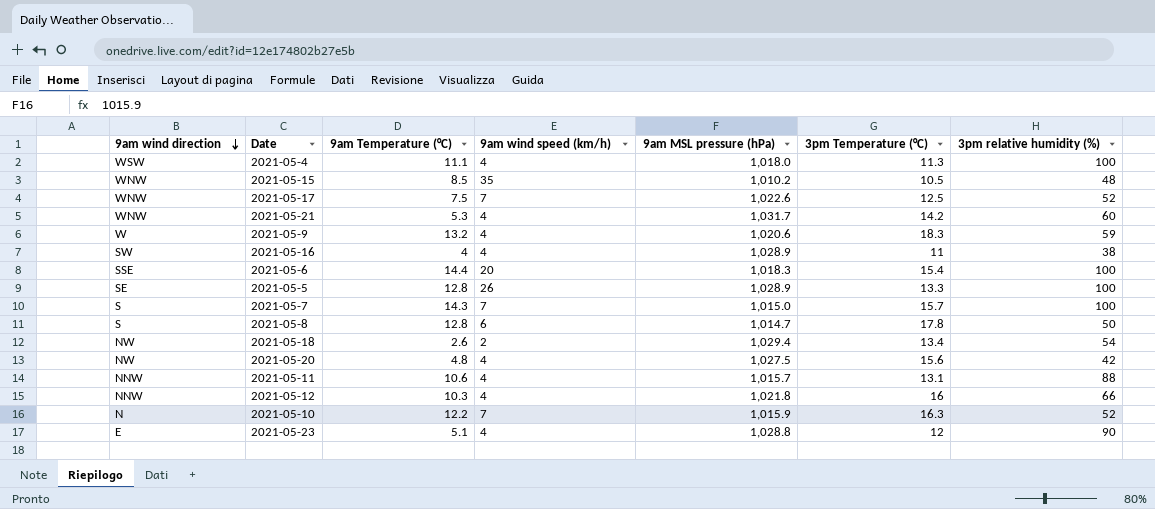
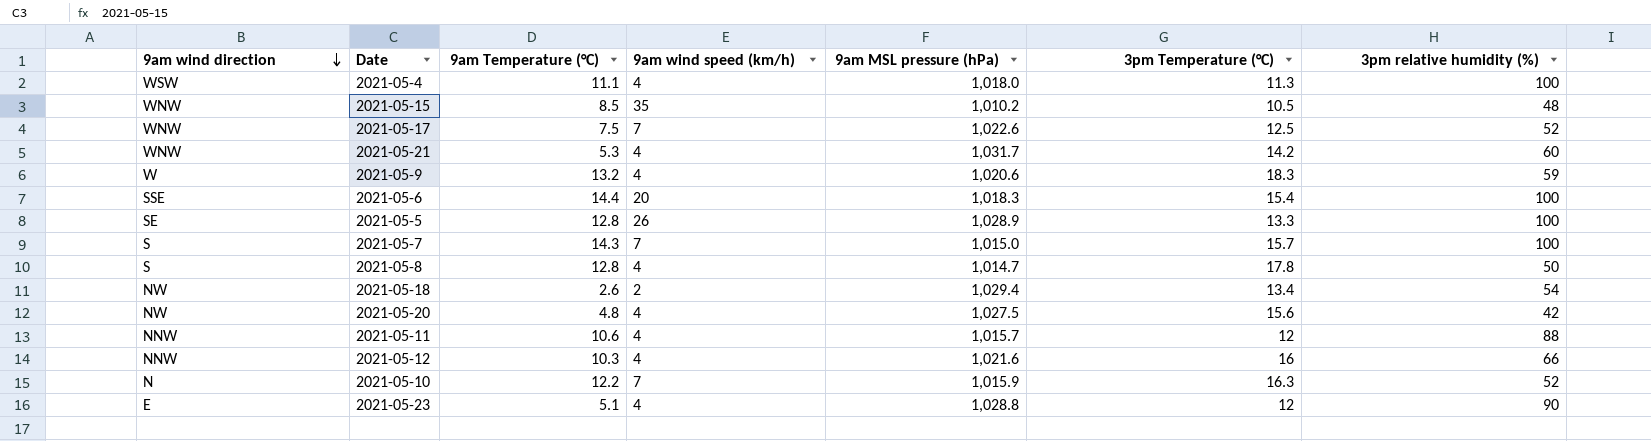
row 2021-05-16: SW | 4 | 4 | 1,028.9 | 11 | 38 -> none
2021-05-8 | 9am wind speed (km/h): 6 -> 4
2021-05-11 | 3pm Temperature (°C): 13.1 -> 12
2021-05-12 | 9am MSL pressure (hPa): 1,021.8 -> 1,021.6

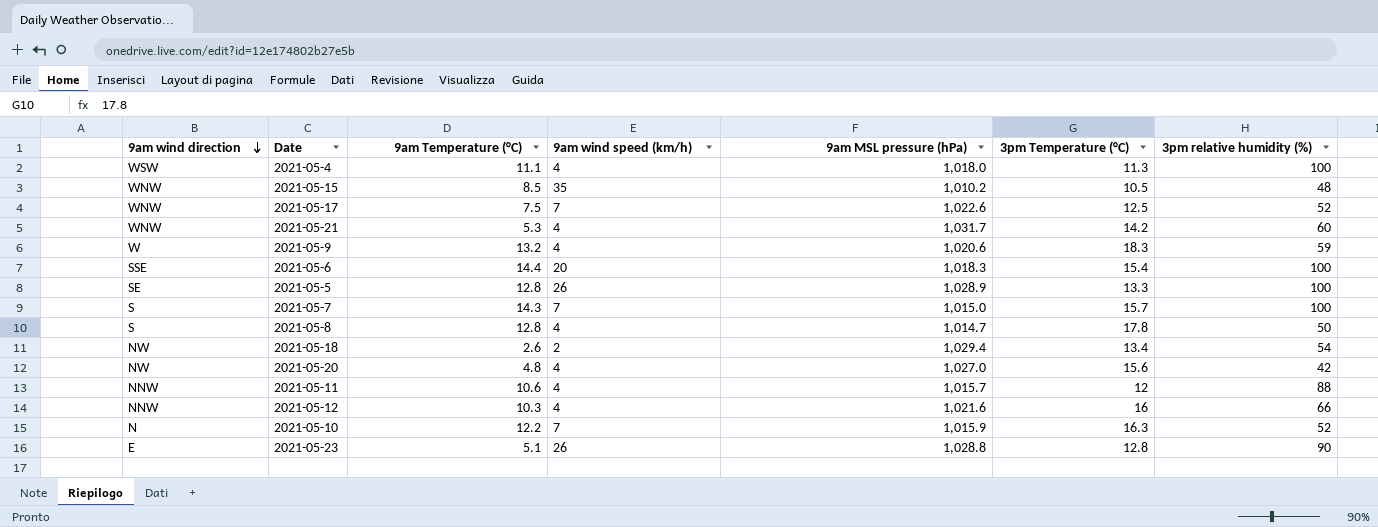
2021-05-20 | 9am MSL pressure (hPa): 1,027.5 -> 1,027.0
2021-05-23 | 9am wind speed (km/h): 4 -> 26
2021-05-23 | 3pm Temperature (°C): 12 -> 12.8

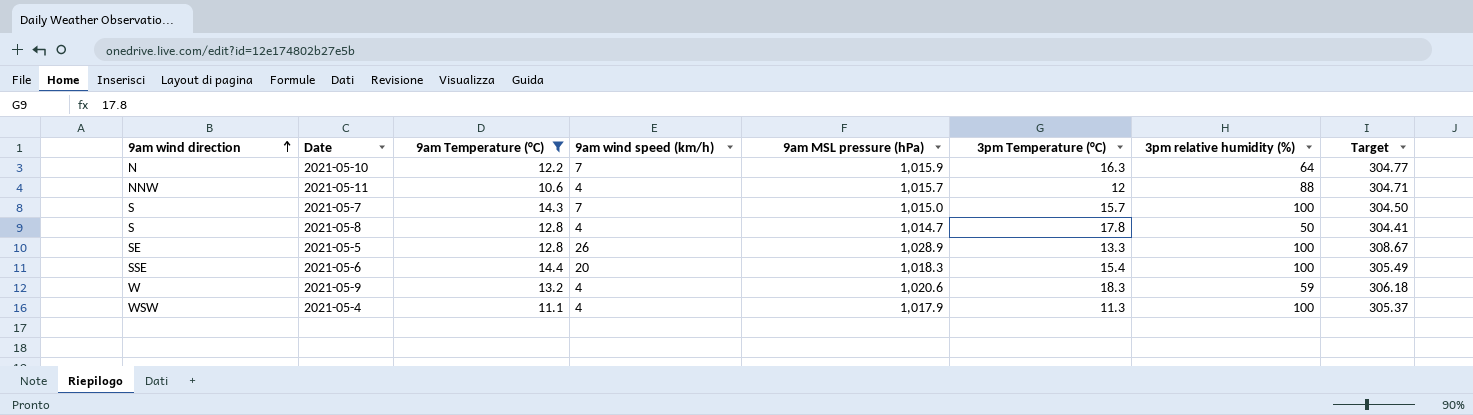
filter: none -> 9am Temperature (°C) >= 10.6
row order: 9am wind direction descending -> 9am wind direction ascending
column Target | formula: none -> [9am MSL pressure (hPa)] * 0.3
2021-05-10 | 3pm relative humidity (%): 52 -> 64
2021-05-4 | 9am MSL pressure (hPa): 1,018.0 -> 1,017.9

